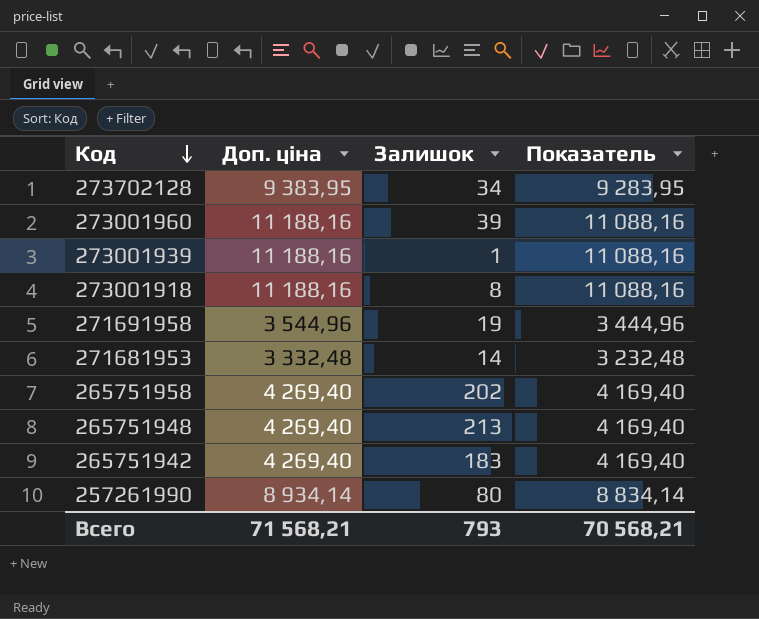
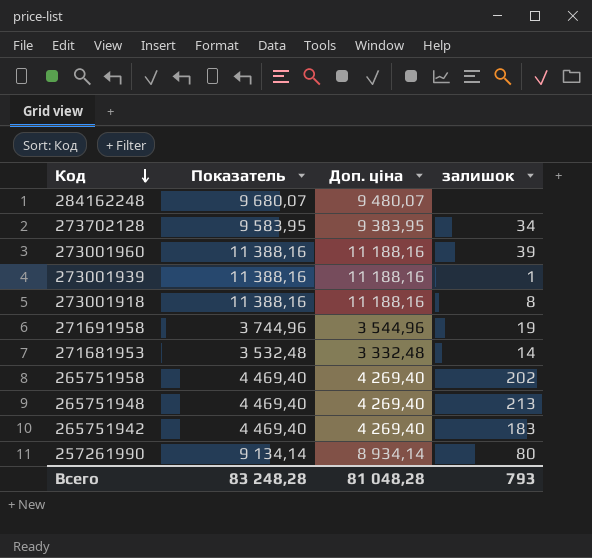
column Показатель | formula: [Доп. ціна] - 100 -> [Доп. ціна] + 200
column Показатель | position: 4 -> 2
column name: Залишок -> залишок
row 284162248: none -> 9 680,07 | 9 480,07 | none
Всего | Показатель: 70 568,21 -> 83 248,28
Всего | Доп. ціна: 71 568,21 -> 81 048,28

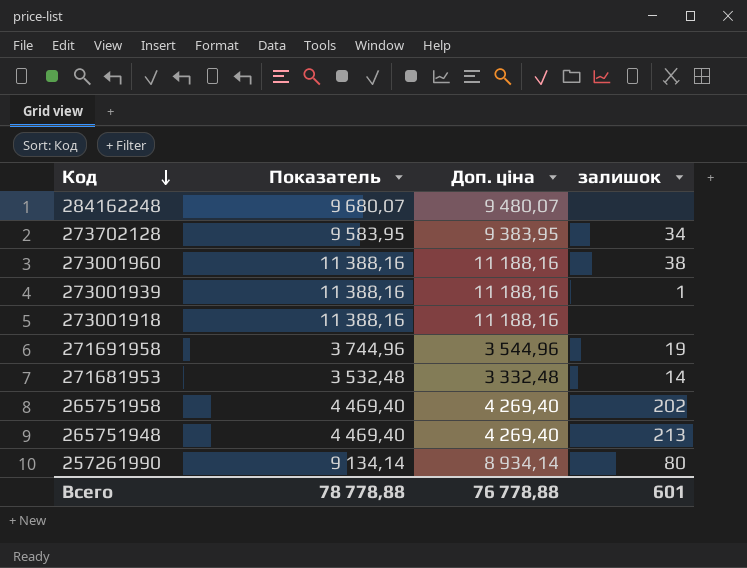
row 265751942: 4 469,40 | 4 269,40 | 183 -> none
273001960 | залишок: 39 -> 38
273001918 | залишок: 8 -> none
Всего | Показатель: 83 248,28 -> 78 778,88
Всего | Доп. ціна: 81 048,28 -> 76 778,88
Всего | залишок: 793 -> 601

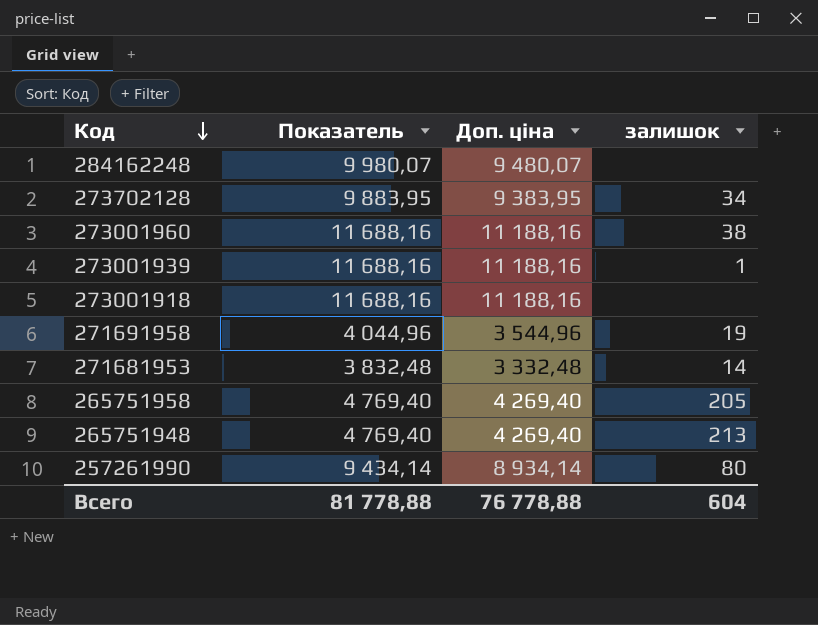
column Показатель | formula: [Доп. ціна] + 200 -> [Доп. ціна] + 500
265751958 | залишок: 202 -> 205
Всего | Показатель: 78 778,88 -> 81 778,88
Всего | залишок: 601 -> 604

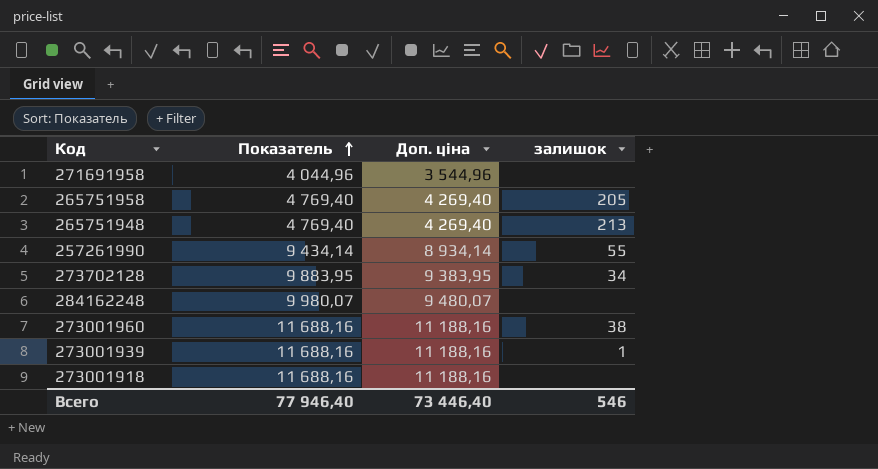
row order: Код descending -> Показатель ascending
row 271681953: 3 832,48 | 3 332,48 | 14 -> none
271691958 | залишок: 19 -> none
257261990 | залишок: 80 -> 55
Всего | Показатель: 81 778,88 -> 77 946,40
Всего | Доп. ціна: 76 778,88 -> 73 446,40
Всего | залишок: 604 -> 546

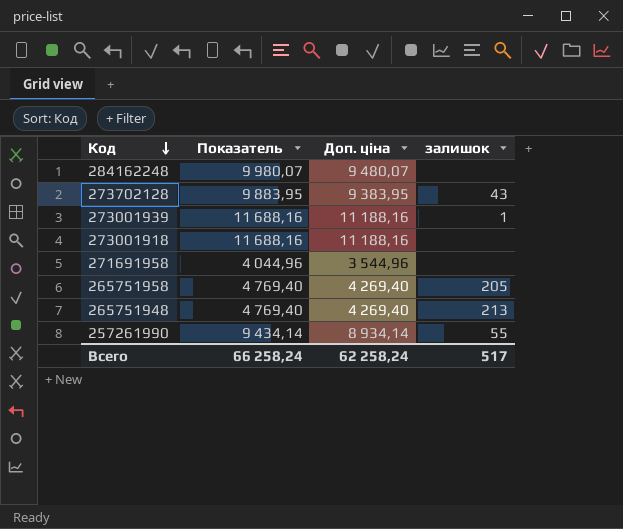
row order: Показатель ascending -> Код descending
row 273001960: 11 688,16 | 11 188,16 | 38 -> none
273702128 | залишок: 34 -> 43
Всего | Показатель: 77 946,40 -> 66 258,24
Всего | Доп. ціна: 73 446,40 -> 62 258,24
Всего | залишок: 546 -> 517

